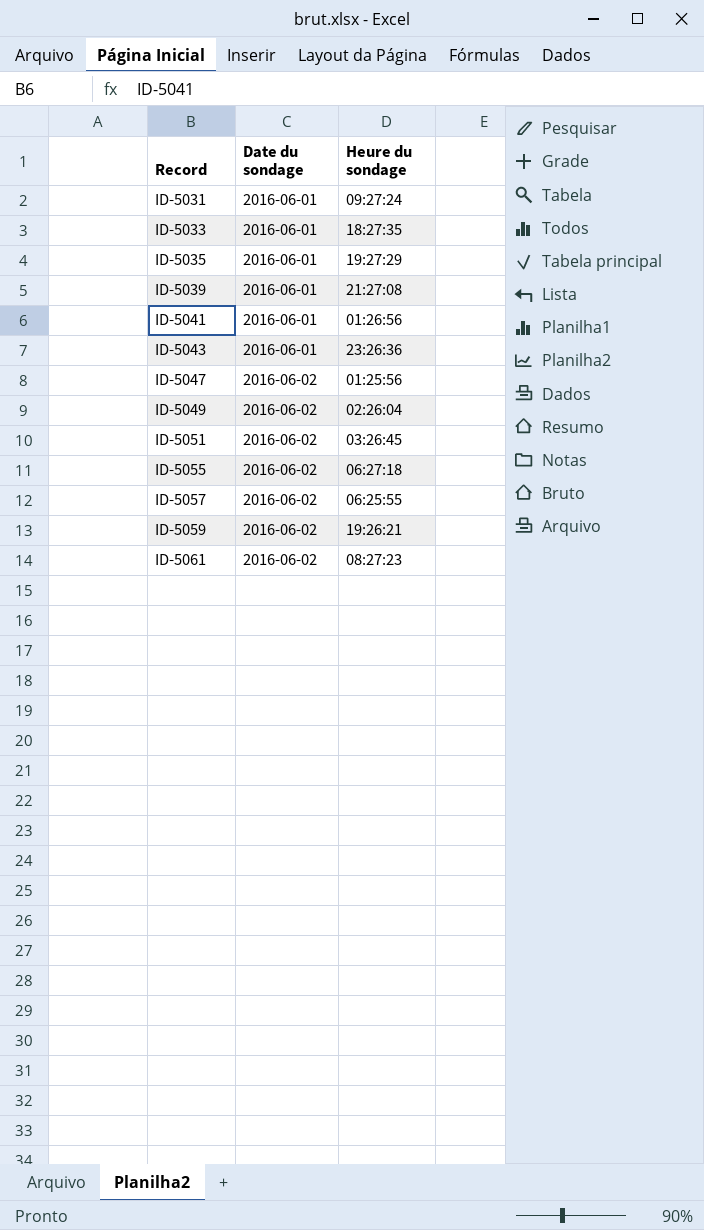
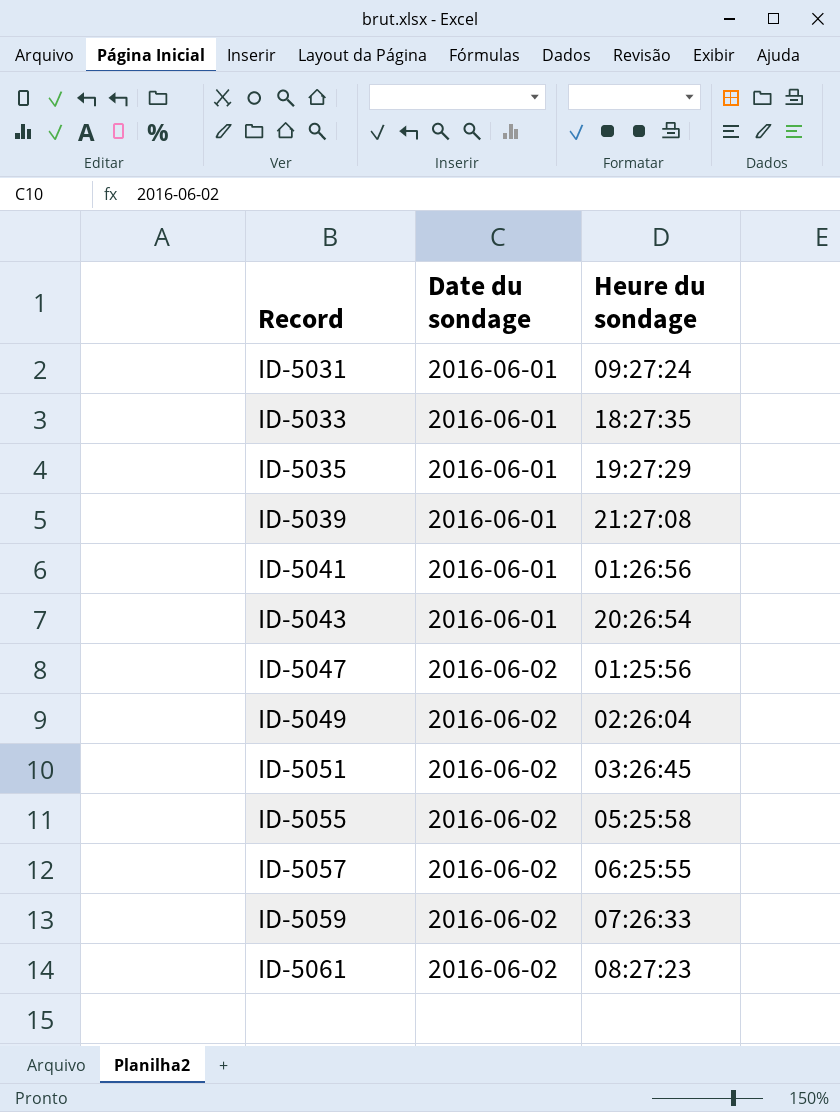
ID-5043 | Heure du sondage: 23:26:36 -> 20:26:54
ID-5055 | Heure du sondage: 06:27:18 -> 05:25:58
ID-5059 | Heure du sondage: 19:26:21 -> 07:26:33

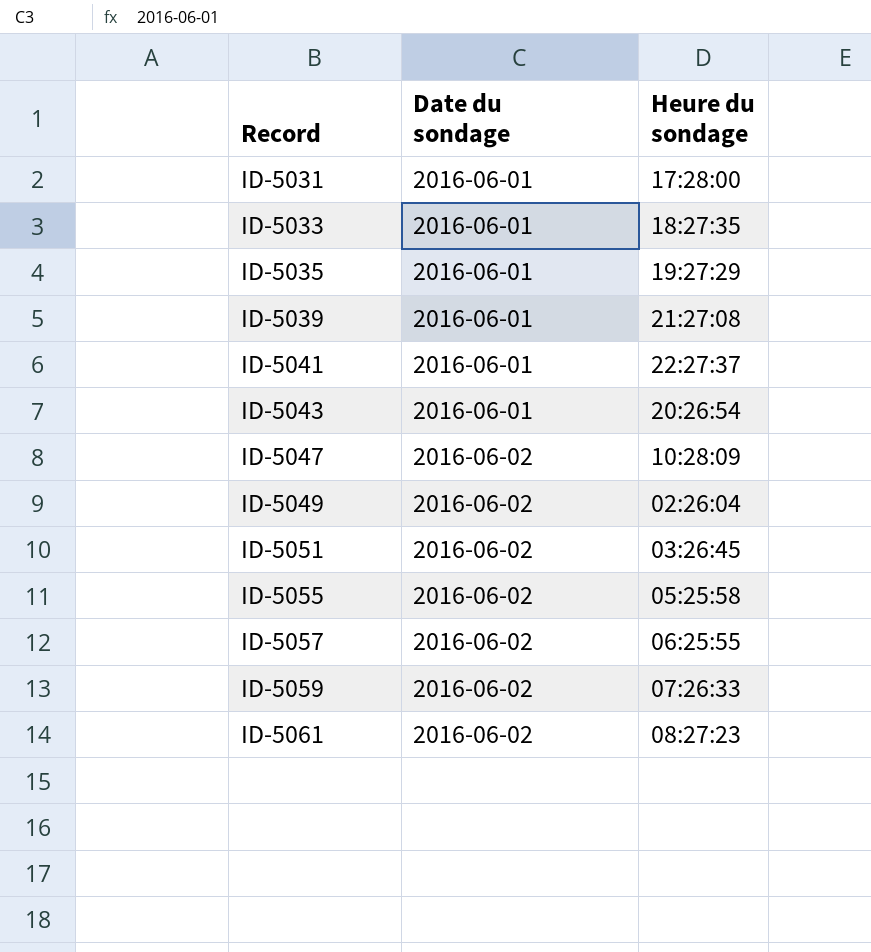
ID-5031 | Heure du sondage: 09:27:24 -> 17:28:00
ID-5041 | Heure du sondage: 01:26:56 -> 22:27:37
ID-5047 | Heure du sondage: 01:25:56 -> 10:28:09

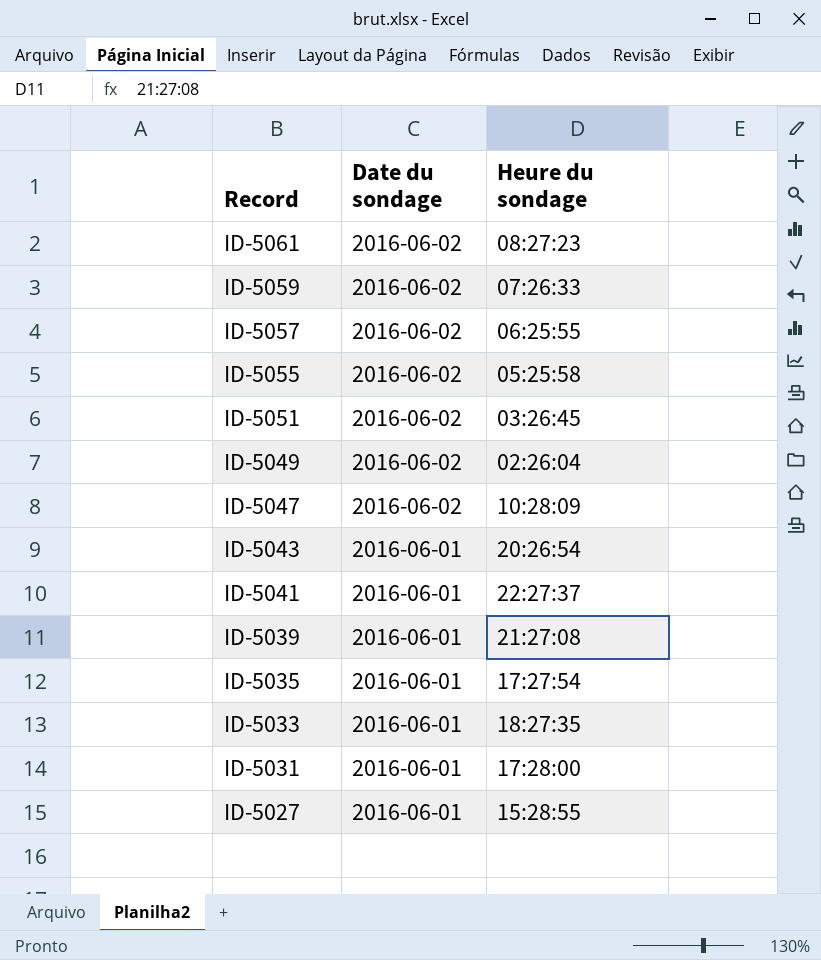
row order: Record ascending -> Record descending
ID-5035 | Heure du sondage: 19:27:29 -> 17:27:54
row ID-5027: none -> 2016-06-01 | 15:28:55

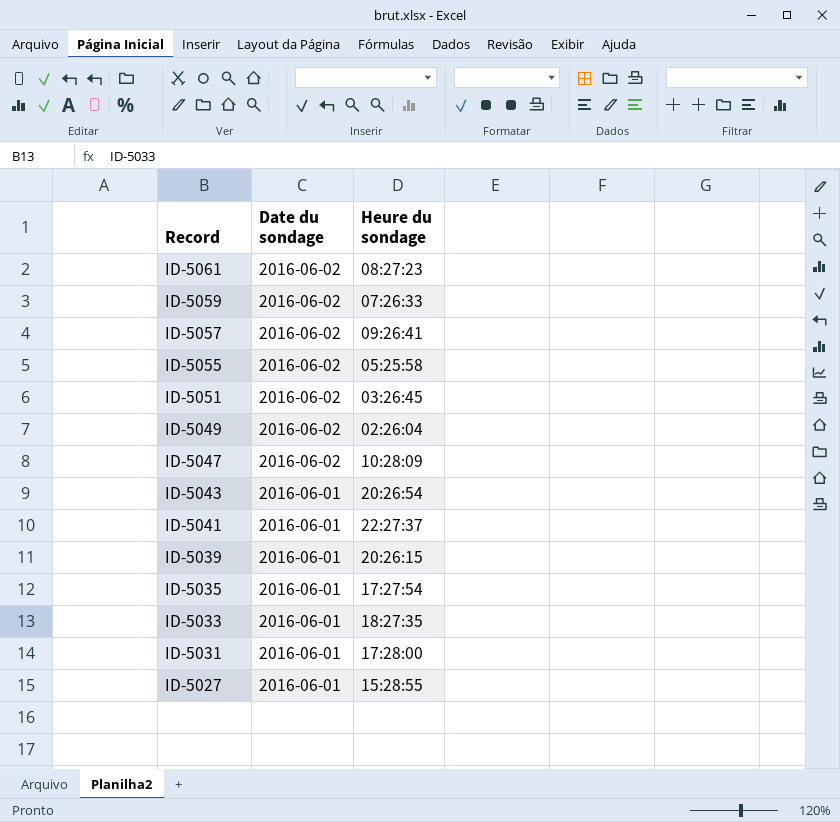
ID-5057 | Heure du sondage: 06:25:55 -> 09:26:41
ID-5039 | Heure du sondage: 21:27:08 -> 20:26:15

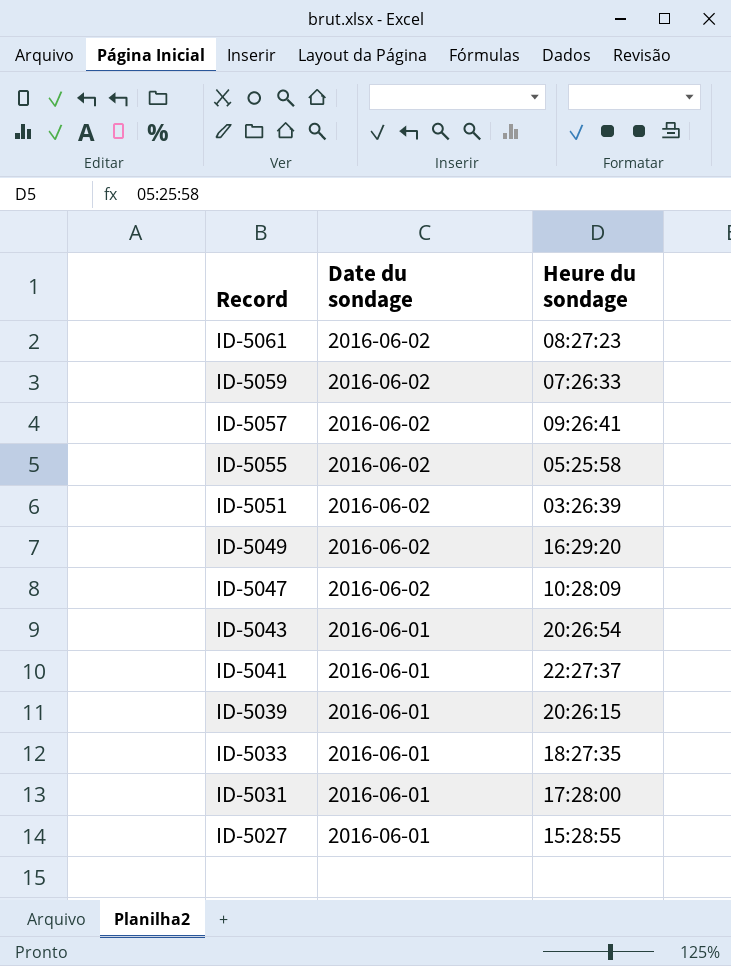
row ID-5035: 2016-06-01 | 17:27:54 -> none
ID-5051 | Heure du sondage: 03:26:45 -> 03:26:39
ID-5049 | Heure du sondage: 02:26:04 -> 16:29:20

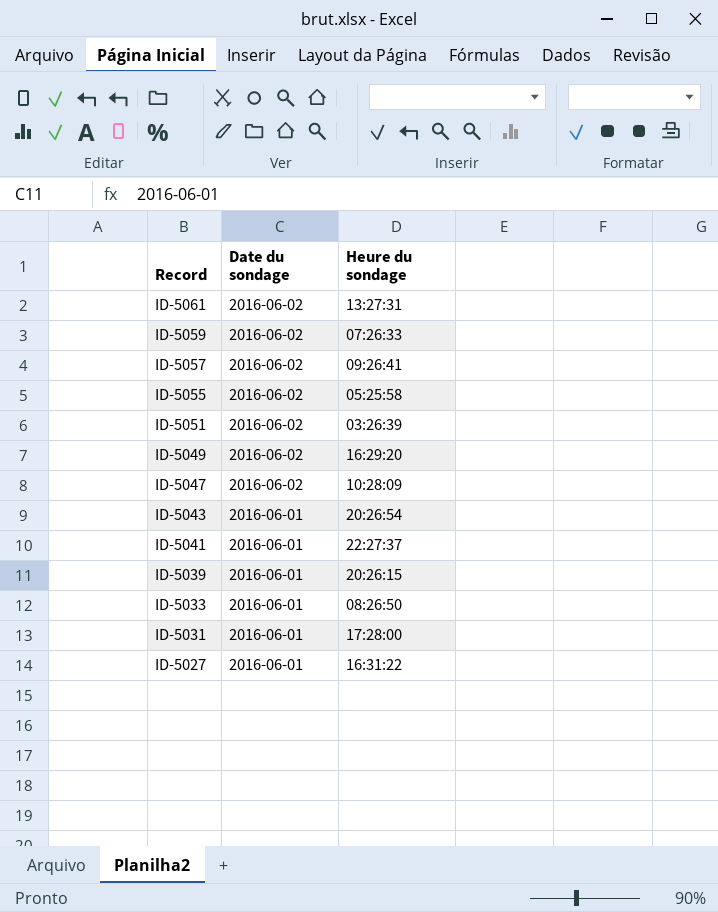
ID-5061 | Heure du sondage: 08:27:23 -> 13:27:31
ID-5033 | Heure du sondage: 18:27:35 -> 08:26:50
ID-5027 | Heure du sondage: 15:28:55 -> 16:31:22

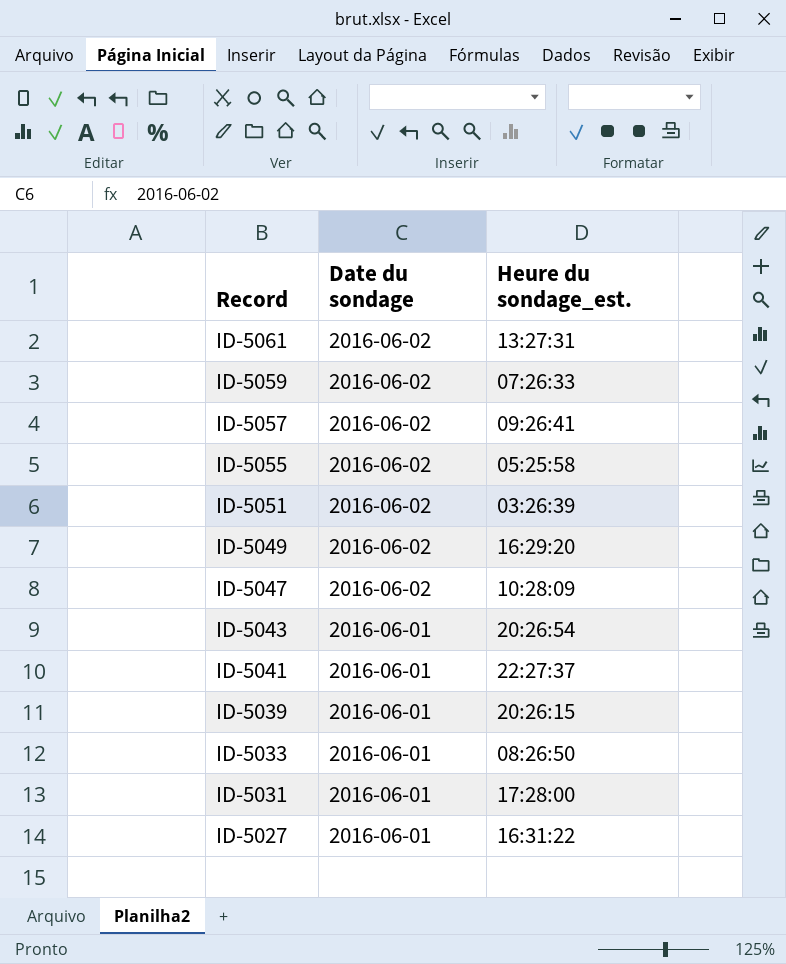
column name: Heure du sondage -> Heure du sondage_est.

